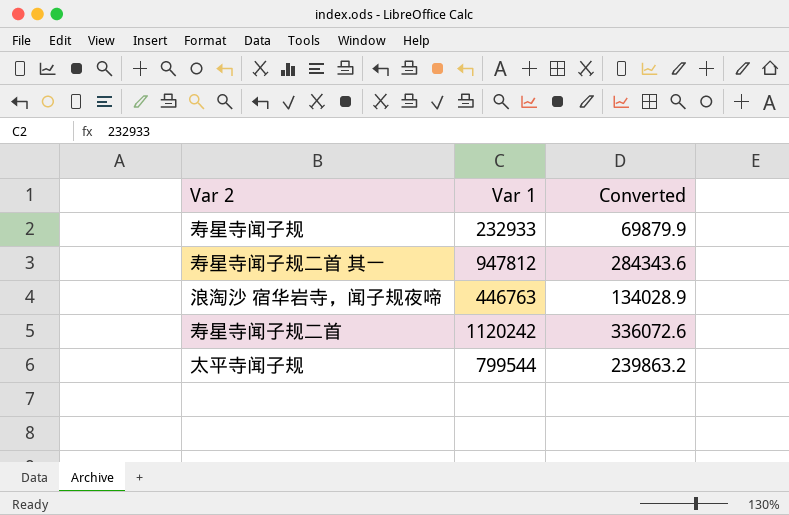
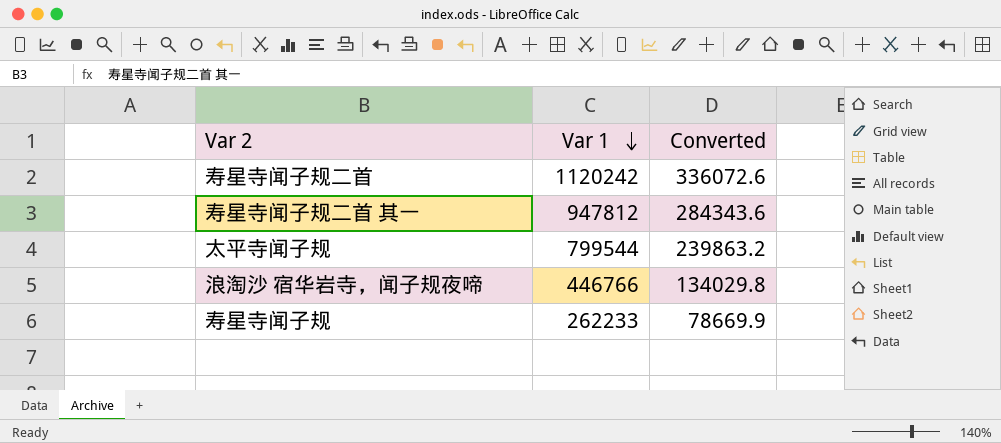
row order: none -> Var 1 descending
浪淘沙 宿华岩寺，闻子规夜啼 | Var 1: 446763 -> 446766
浪淘沙 宿华岩寺，闻子规夜啼 | Converted: 134028.9 -> 134029.8
寿星寺闻子规 | Var 1: 232933 -> 262233
寿星寺闻子规 | Converted: 69879.9 -> 78669.9

